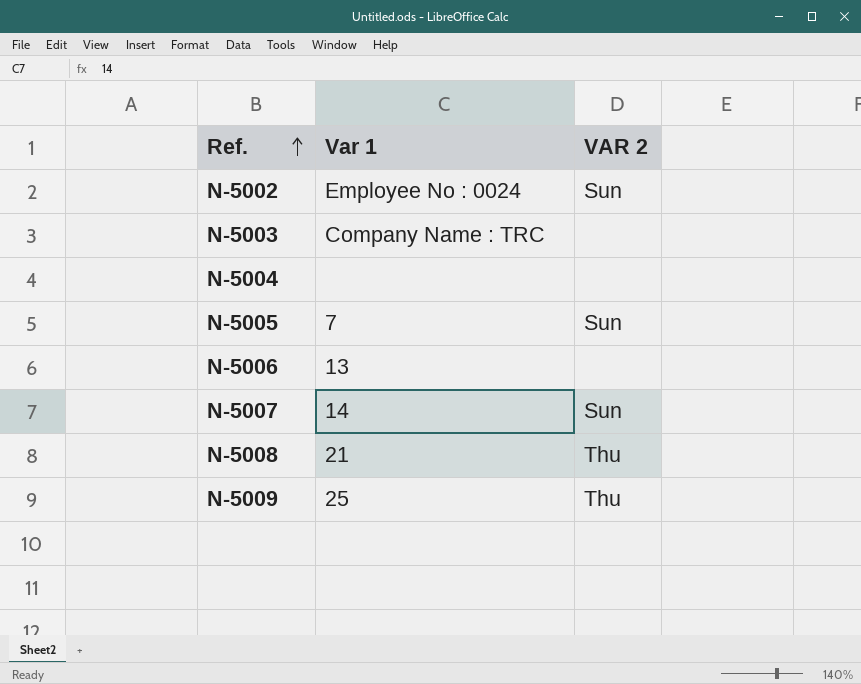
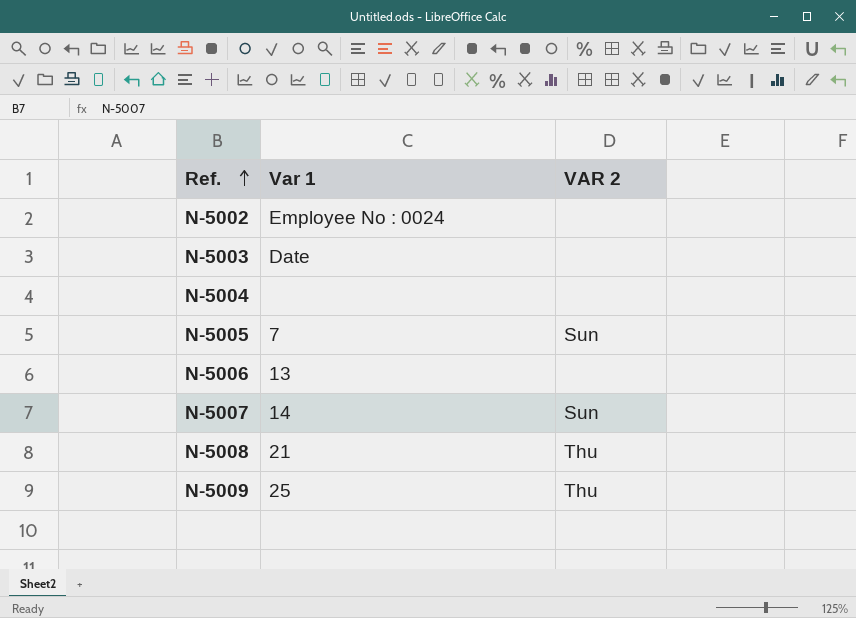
N-5002 | VAR 2: Sun -> none
N-5003 | Var 1: Company Name : TRC -> Date

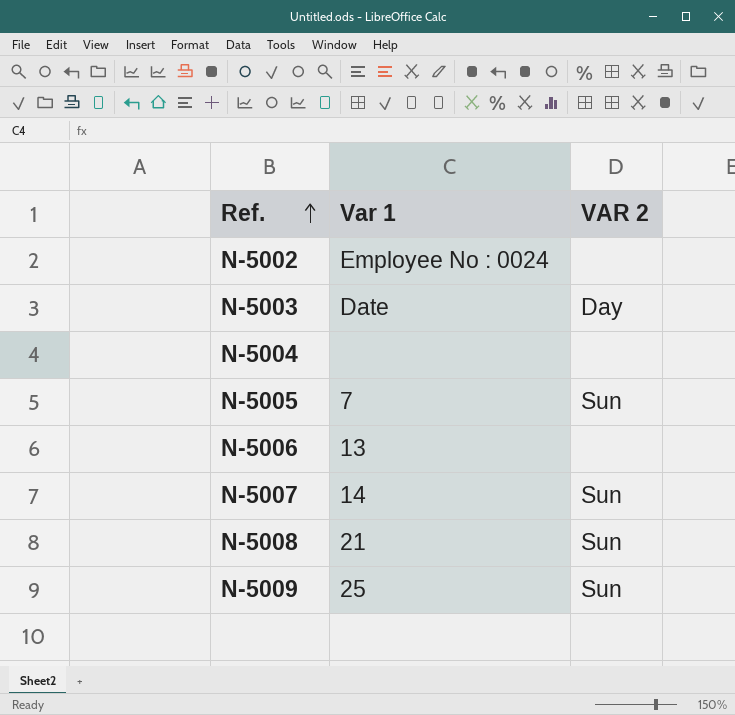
N-5003 | VAR 2: none -> Day
N-5008 | VAR 2: Thu -> Sun
N-5009 | VAR 2: Thu -> Sun

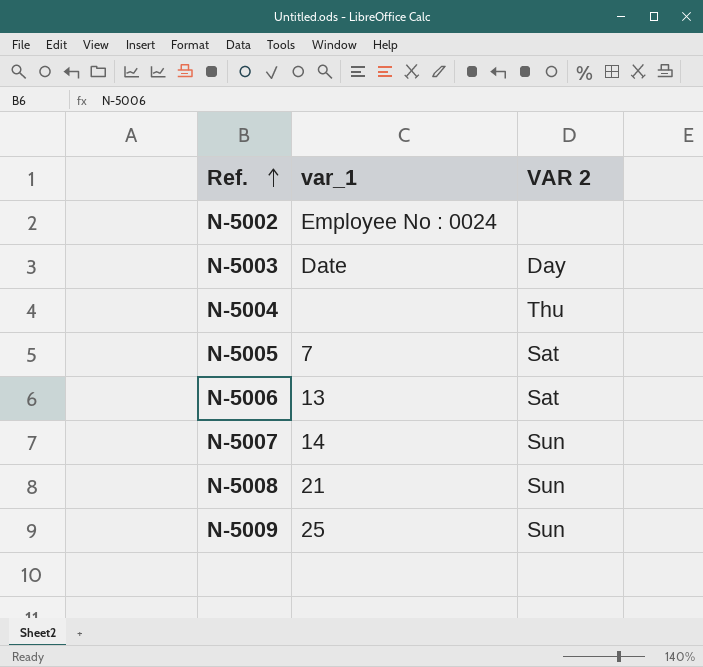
column name: Var 1 -> var_1
N-5004 | VAR 2: none -> Thu
N-5005 | VAR 2: Sun -> Sat
N-5006 | VAR 2: none -> Sat

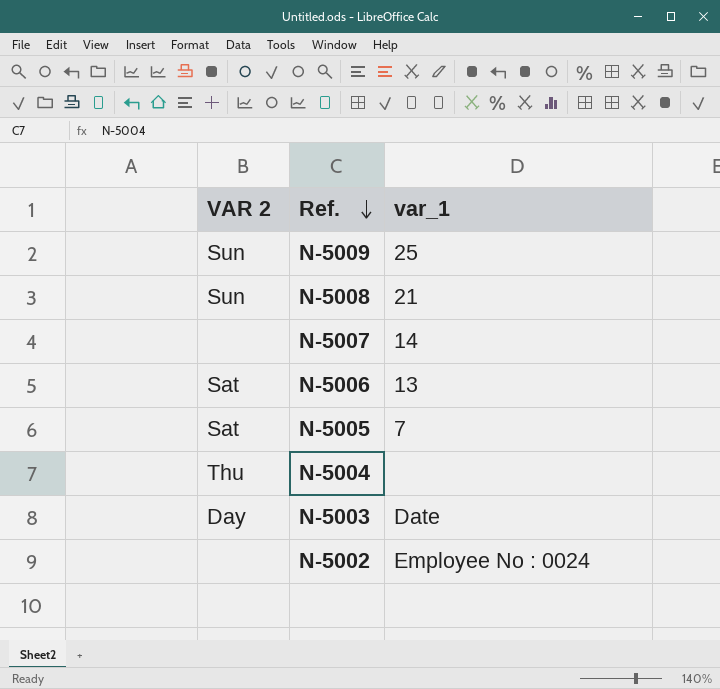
row order: Ref. ascending -> Ref. descending
column VAR 2 | position: 3 -> 1
N-5007 | VAR 2: Sun -> none

